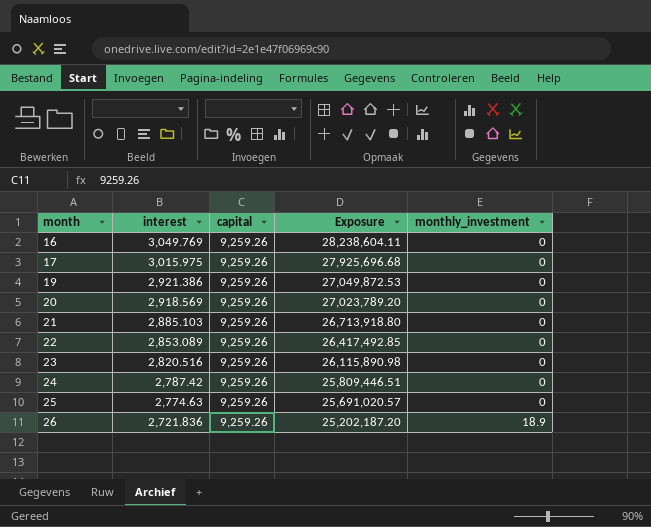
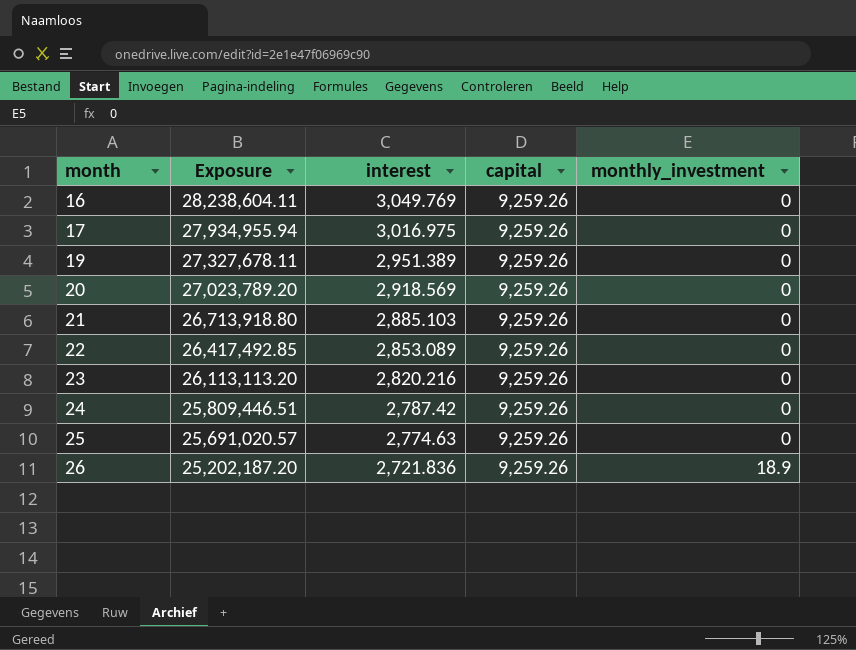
column Exposure | position: 4 -> 2
17 | Exposure: 27,925,696.68 -> 27,934,955.94
17 | interest: 3,015.975 -> 3,016.975
19 | Exposure: 27,049,872.53 -> 27,327,678.11
19 | interest: 2,921.386 -> 2,951.389
23 | Exposure: 26,115,890.98 -> 26,113,113.20
23 | interest: 2,820.516 -> 2,820.216

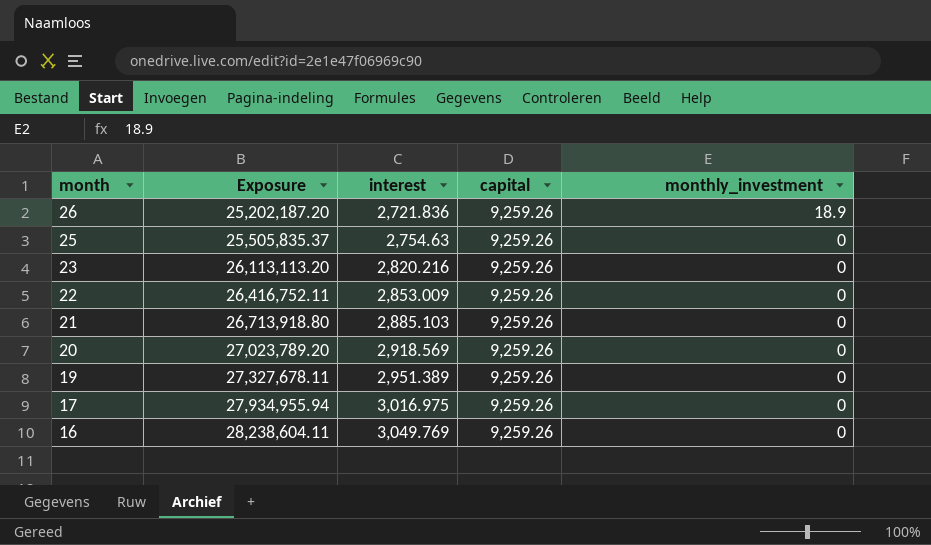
row order: month ascending -> month descending
row 24: 25,809,446.51 | 2,787.42 | 9,259.26 | 0 -> none
25 | Exposure: 25,691,020.57 -> 25,505,835.37
25 | interest: 2,774.63 -> 2,754.63
22 | Exposure: 26,417,492.85 -> 26,416,752.11
22 | interest: 2,853.089 -> 2,853.009

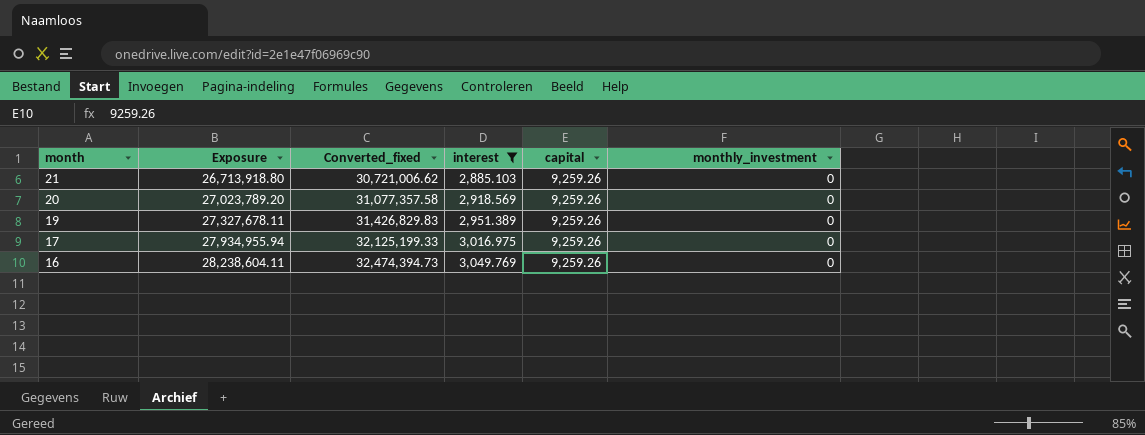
filter: none -> interest >= 2,885.103
column Converted_fixed | formula: none -> [Exposure] * 1.15

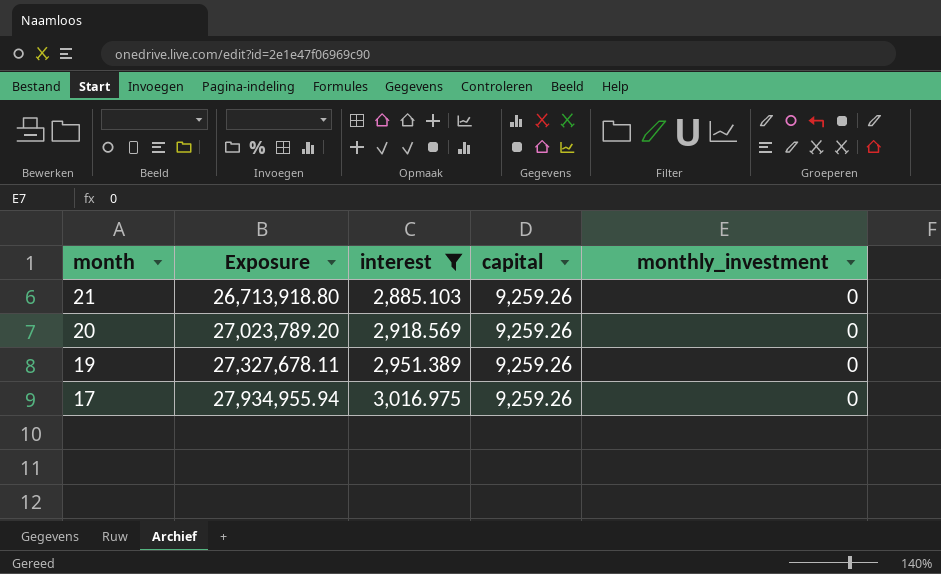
column Converted_fixed | formula: [Exposure] * 1.15 -> none
row 16: 28,238,604.11 | 32,474,394.73 | 3,049.769 | 9,259.26 | 0 -> none

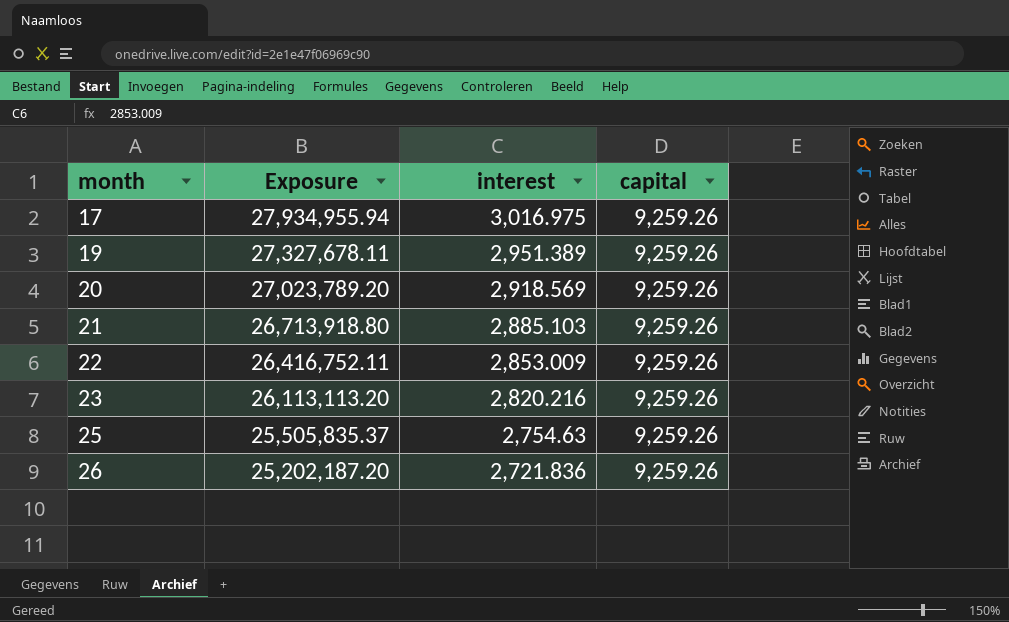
filter: interest >= 2,885.103 -> none
row order: month descending -> month ascending
column monthly_investment | position: 5 -> none

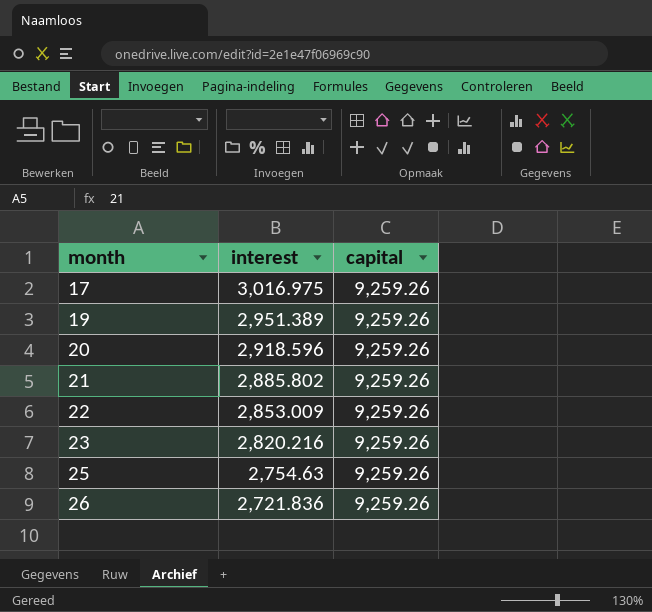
column Exposure | formula: [interest] * [capital] -> none
20 | interest: 2,918.569 -> 2,918.596
21 | interest: 2,885.103 -> 2,885.802

